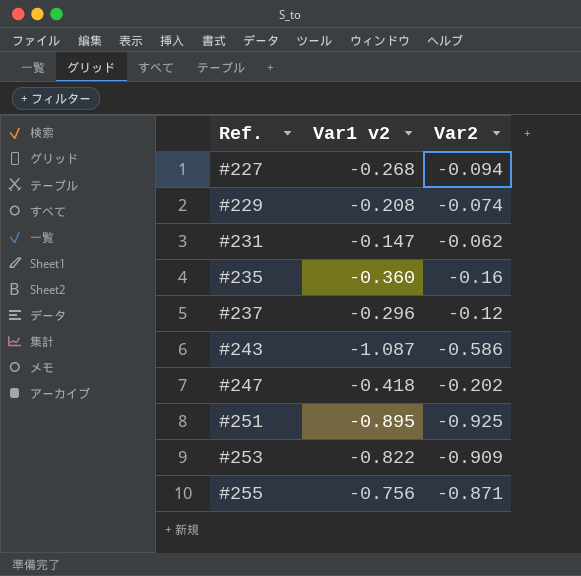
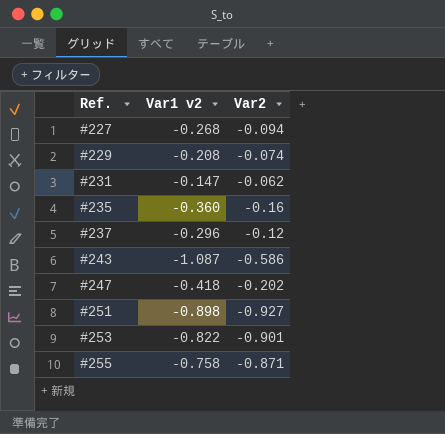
#251 | Var1 v2: -0.895 -> -0.898
#251 | Var2: -0.925 -> -0.927
#253 | Var2: -0.909 -> -0.901
#255 | Var1 v2: -0.756 -> -0.758

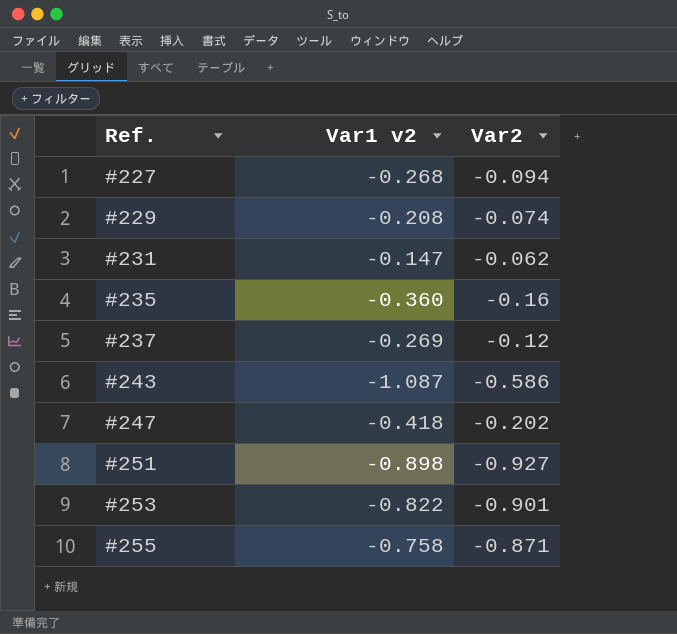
#237 | Var1 v2: -0.296 -> -0.269

